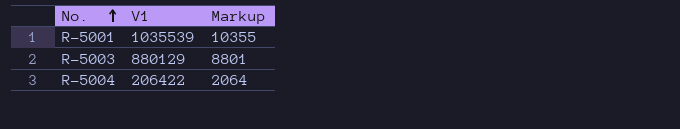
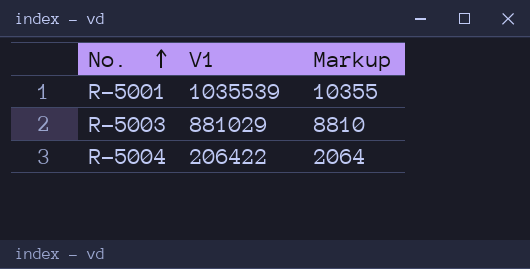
R-5003 | V1: 880129 -> 881029
R-5003 | Markup: 8801 -> 8810

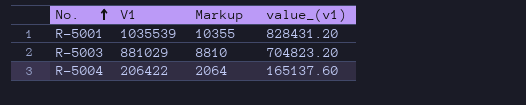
column value_(v1) | formula: none -> [V1] * 0.8

